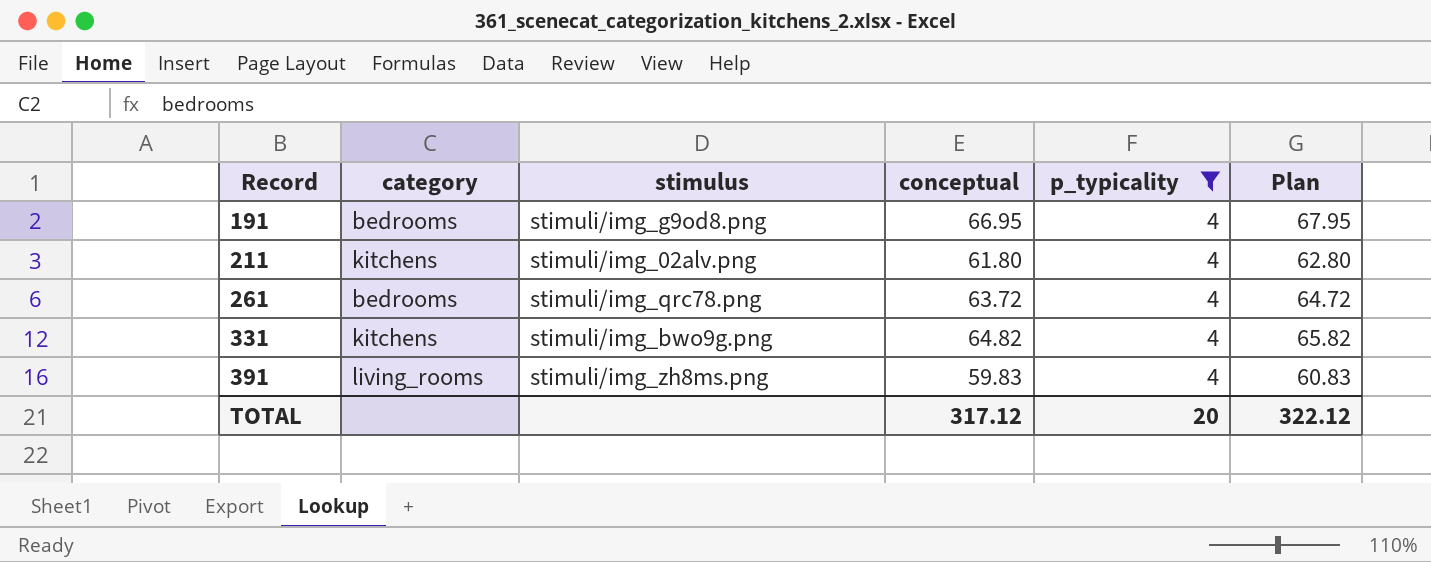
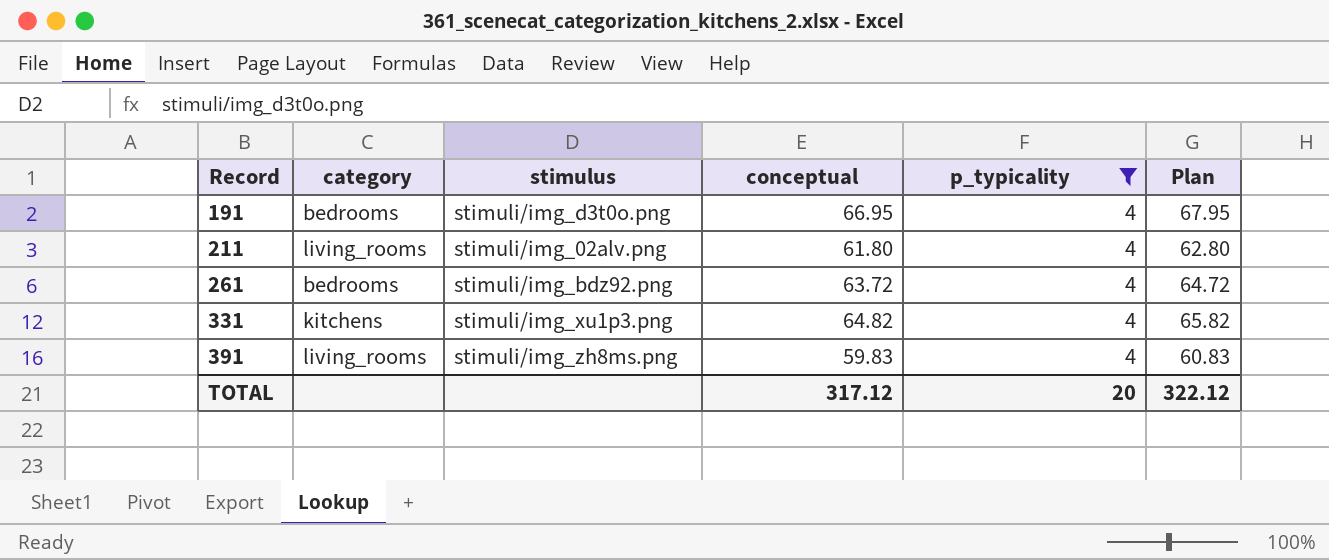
191 | stimulus: stimuli/img_g9od8.png -> stimuli/img_d3t0o.png
211 | category: kitchens -> living_rooms
261 | stimulus: stimuli/img_qrc78.png -> stimuli/img_bdz92.png
331 | stimulus: stimuli/img_bwo9g.png -> stimuli/img_xu1p3.png

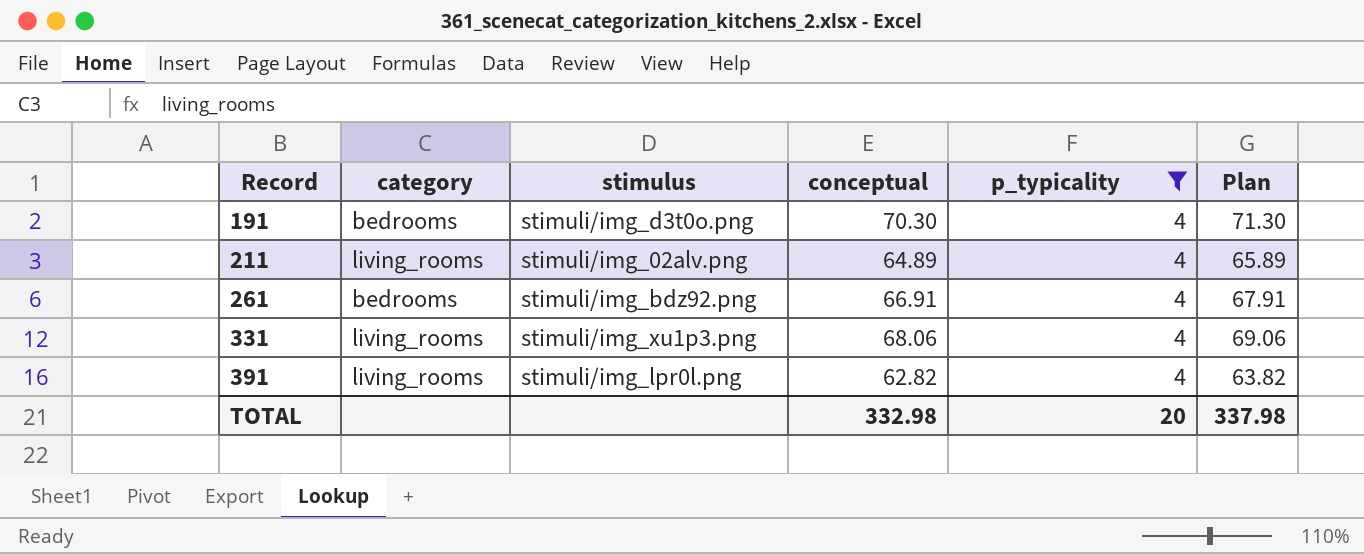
191 | conceptual: 66.95 -> 70.30
191 | Plan: 67.95 -> 71.30
211 | conceptual: 61.80 -> 64.89
211 | Plan: 62.80 -> 65.89
261 | conceptual: 63.72 -> 66.91
261 | Plan: 64.72 -> 67.91
331 | category: kitchens -> living_rooms
331 | conceptual: 64.82 -> 68.06
331 | Plan: 65.82 -> 69.06
391 | stimulus: stimuli/img_zh8ms.png -> stimuli/img_lpr0l.png
391 | conceptual: 59.83 -> 62.82
391 | Plan: 60.83 -> 63.82
TOTAL | conceptual: 317.12 -> 332.98
TOTAL | Plan: 322.12 -> 337.98

